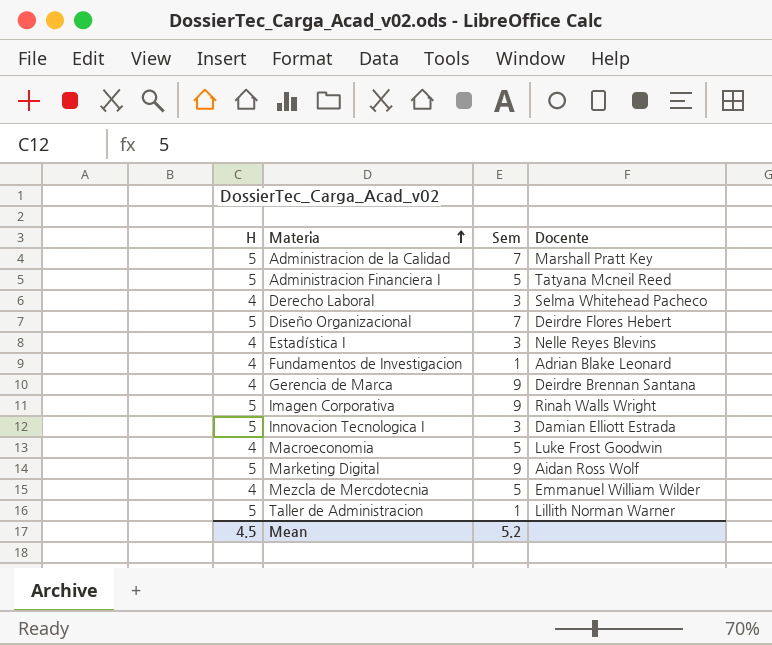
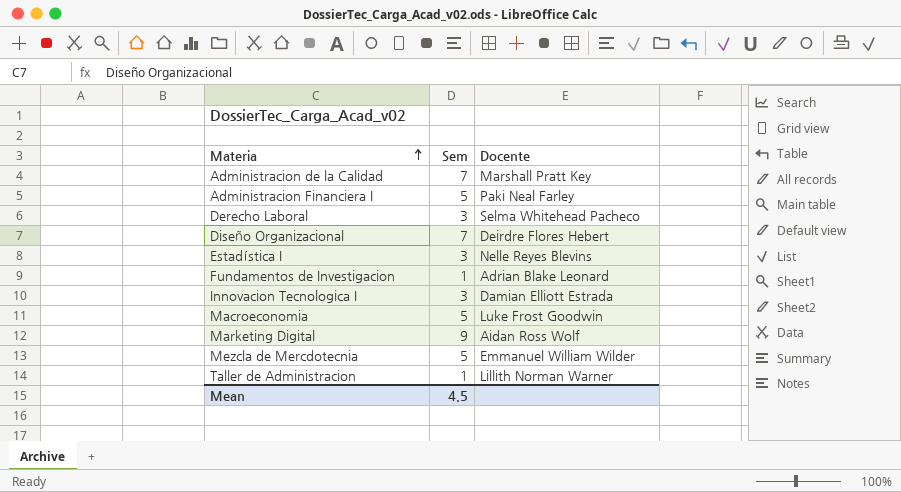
column H | position: 1 -> none
row Gerencia de Marca: 4 | 9 | Deirdre Brennan Santana -> none
row Imagen Corporativa: 5 | 9 | Rinah Walls Wright -> none
Administracion Financiera I | Docente: Tatyana Mcneil Reed -> Paki Neal Farley
Mean | Sem: 5.2 -> 4.5

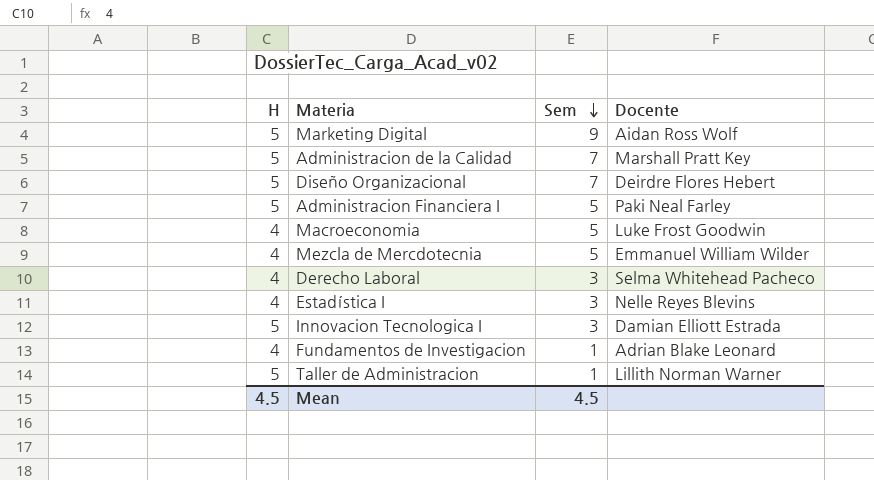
row order: Materia ascending -> Sem descending
column H | position: none -> 1

